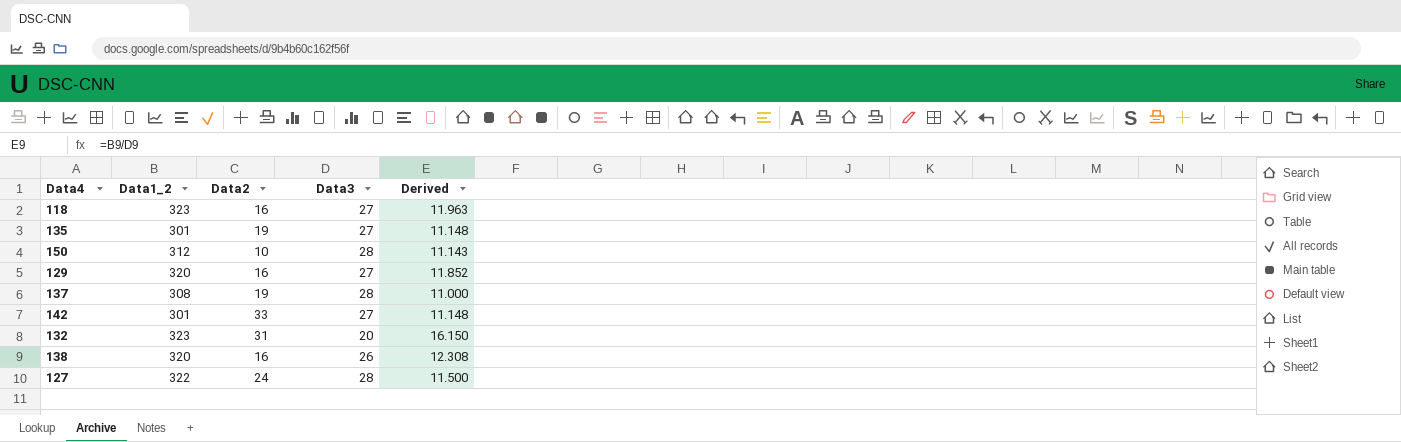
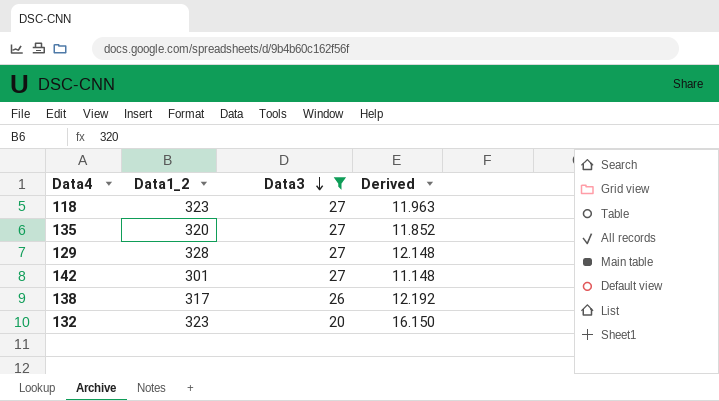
filter: none -> Data3 != 28
row order: none -> Data3 descending
column Data2 | position: 3 -> none
135 | Data1_2: 301 -> 320
135 | Derived: 11.148 -> 11.852
129 | Data1_2: 320 -> 328
129 | Derived: 11.852 -> 12.148
138 | Data1_2: 320 -> 317
138 | Derived: 12.308 -> 12.192

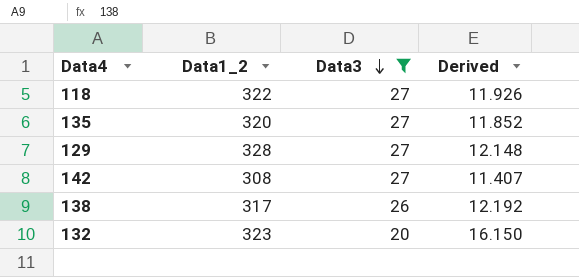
118 | Data1_2: 323 -> 322
118 | Derived: 11.963 -> 11.926
142 | Data1_2: 301 -> 308
142 | Derived: 11.148 -> 11.407

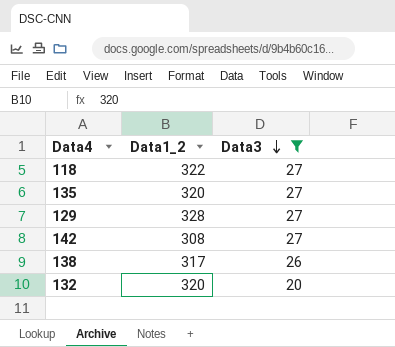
column Derived | formula: [Data1_2] / [Data3] -> none
132 | Data1_2: 323 -> 320

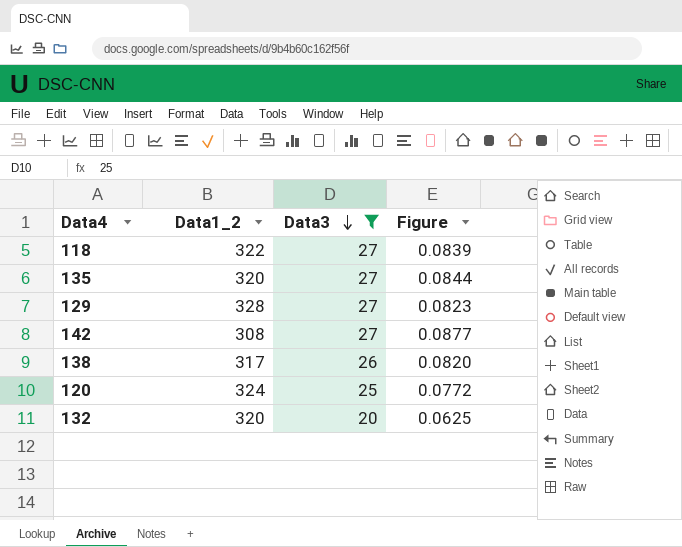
column Figure | formula: none -> [Data3] / [Data1_2]
row 120: none -> 324 | 25 | 0.0772

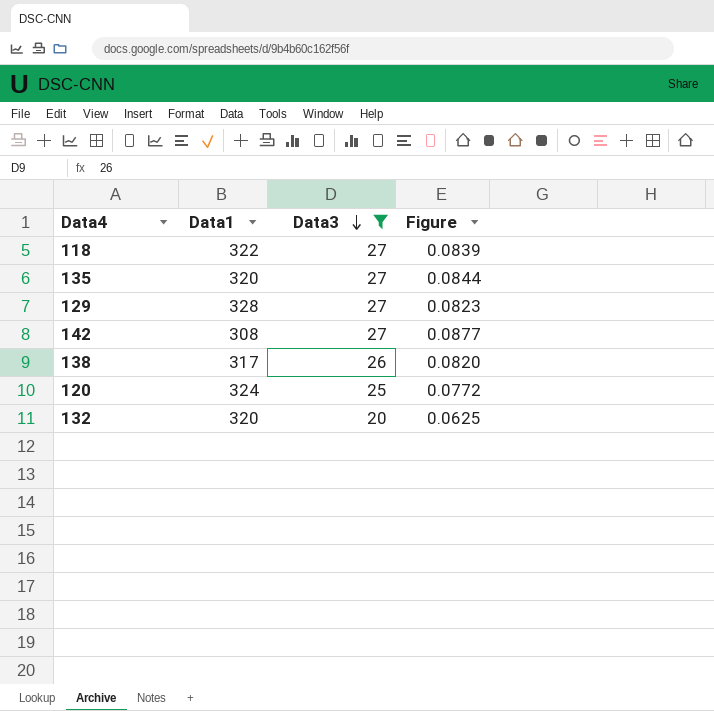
column name: Data1_2 -> Data1

